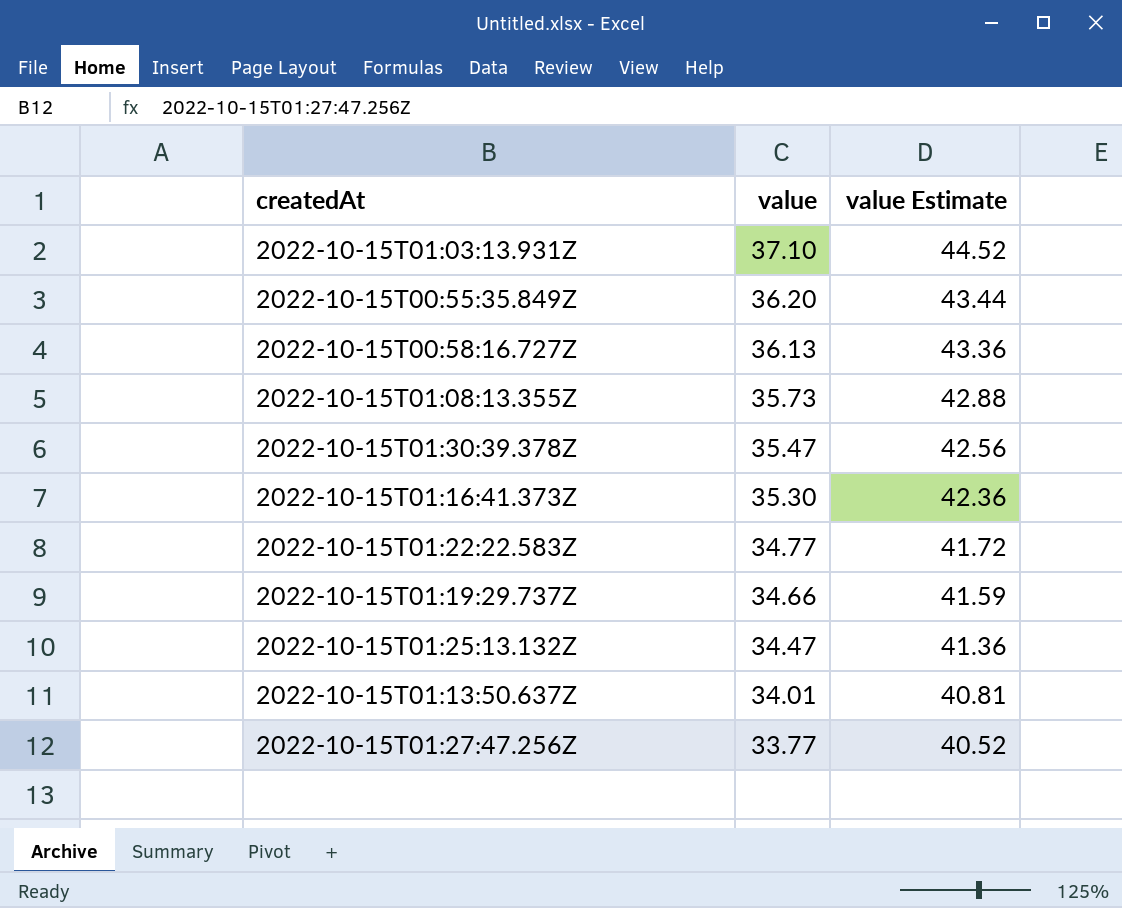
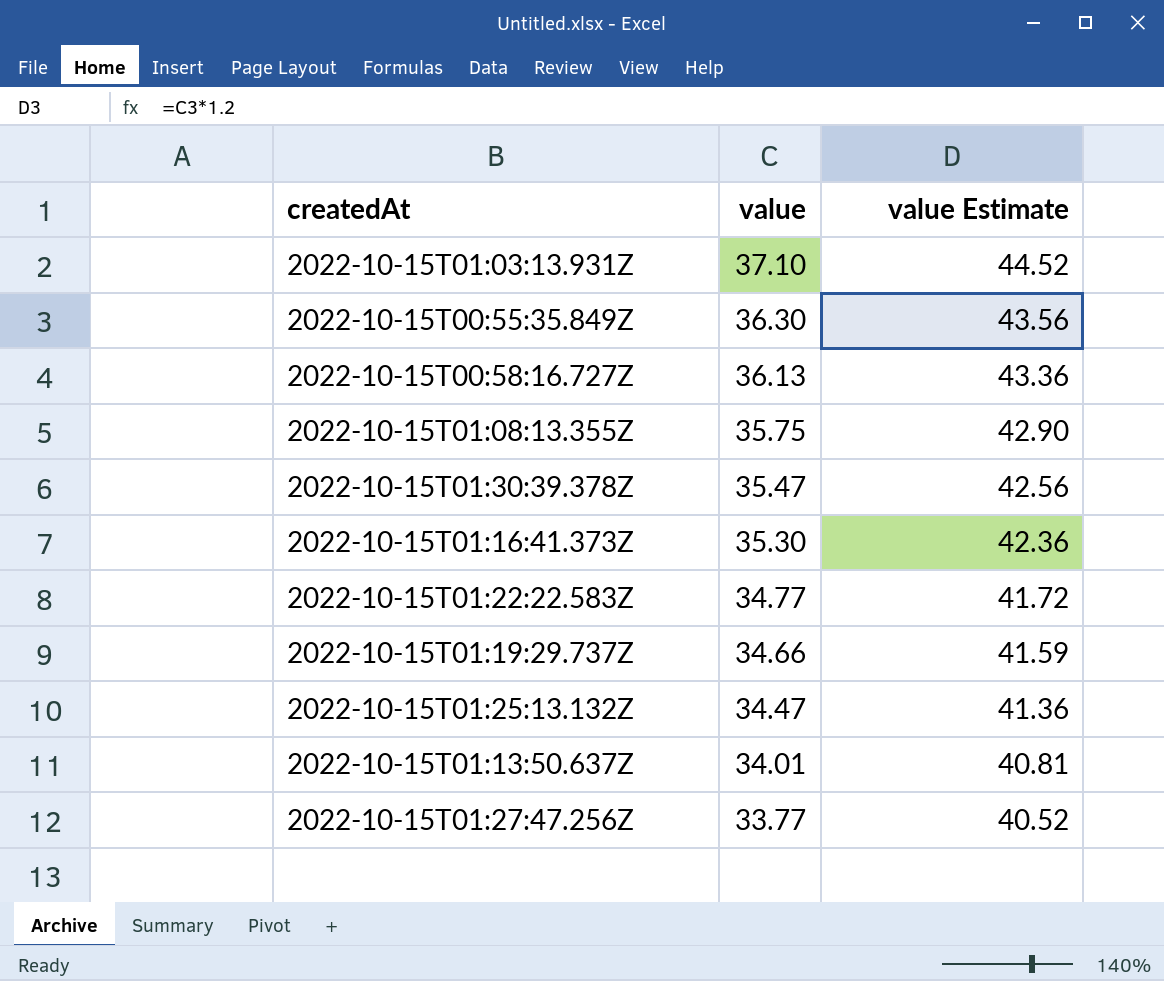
2022-10-15T00:55:35.849Z | value: 36.20 -> 36.30
2022-10-15T00:55:35.849Z | value Estimate: 43.44 -> 43.56
2022-10-15T01:08:13.355Z | value: 35.73 -> 35.75
2022-10-15T01:08:13.355Z | value Estimate: 42.88 -> 42.90

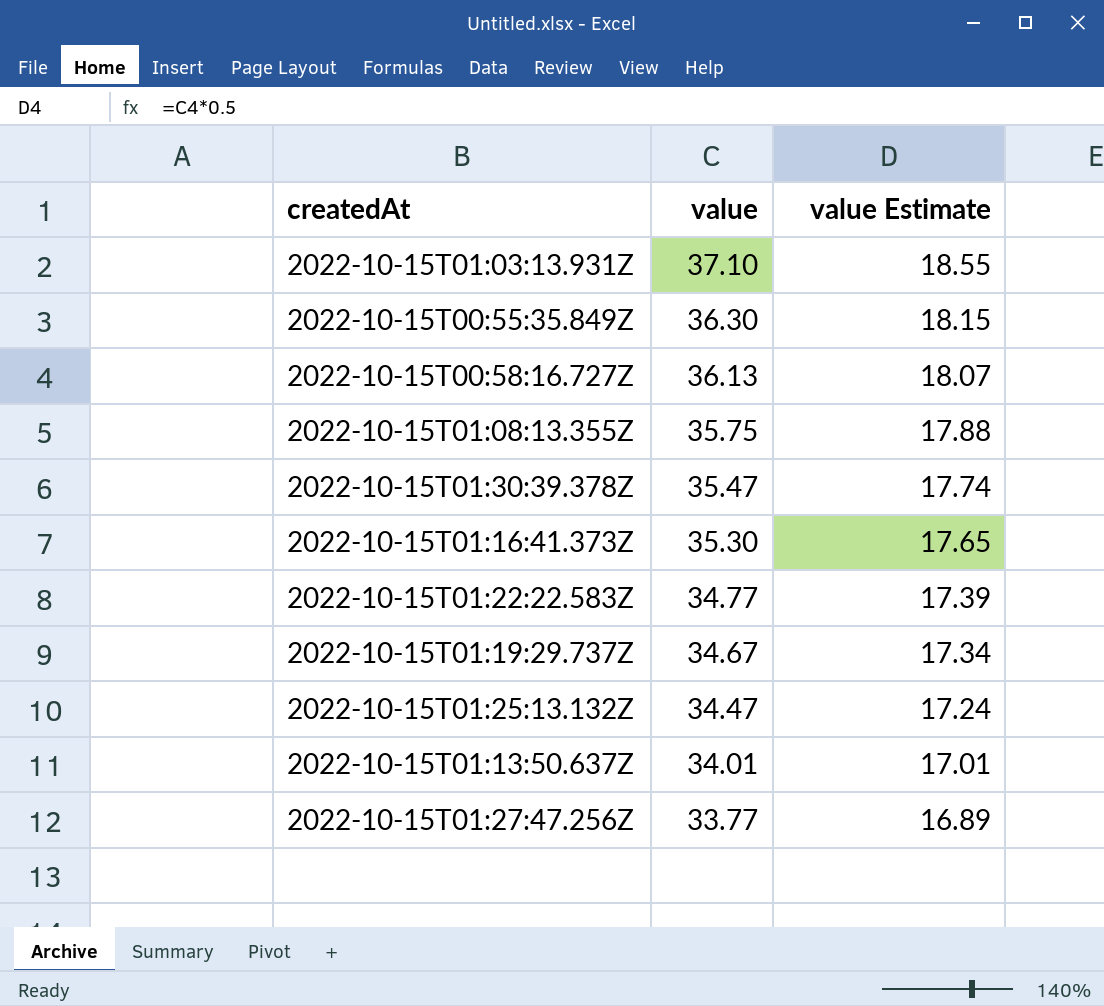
column value Estimate | formula: [value] * 1.2 -> [value] * 0.5
2022-10-15T01:19:29.737Z | value: 34.66 -> 34.67

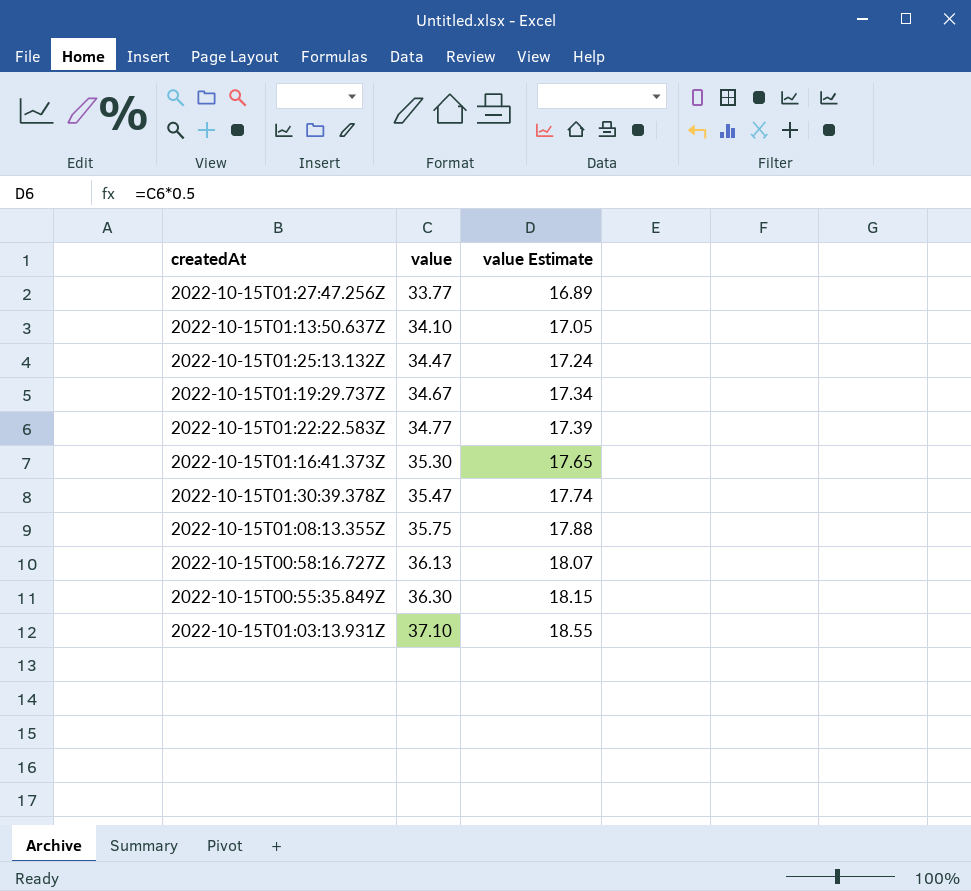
row order: value descending -> value ascending
2022-10-15T01:13:50.637Z | value: 34.01 -> 34.10
2022-10-15T01:13:50.637Z | value Estimate: 17.01 -> 17.05

